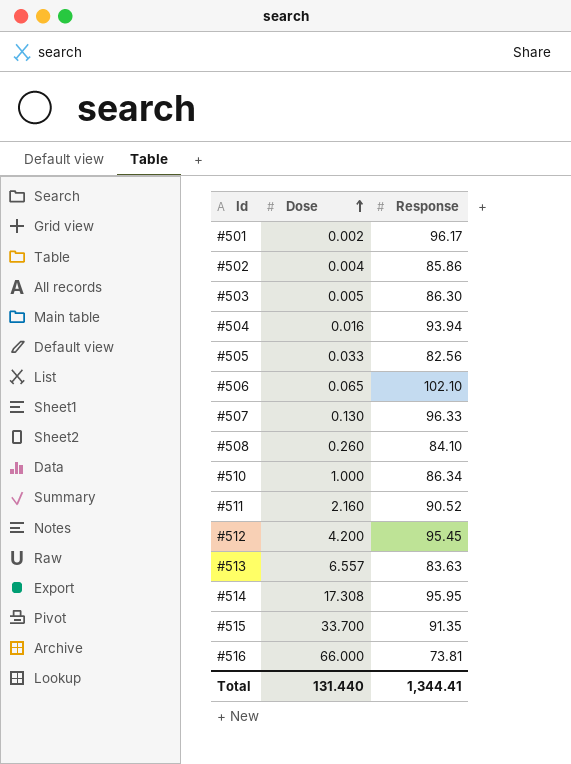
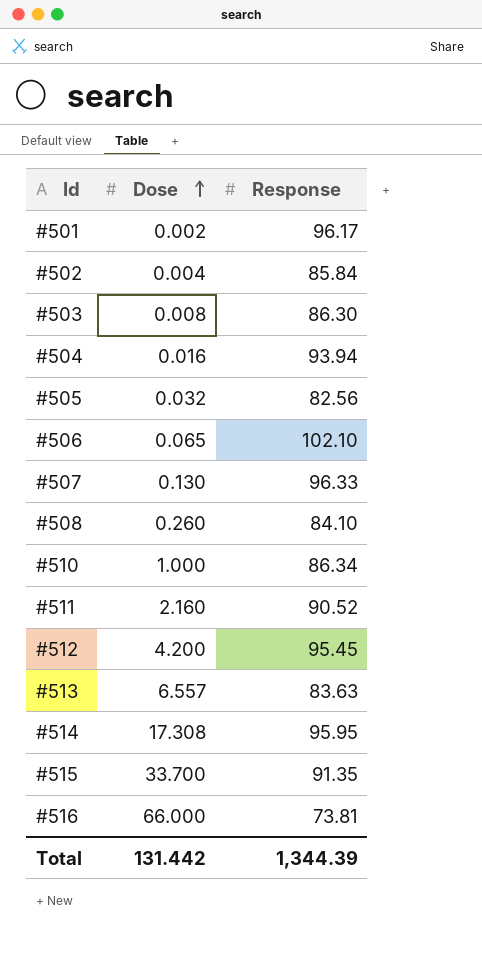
#502 | Response: 85.86 -> 85.84
#503 | Dose: 0.005 -> 0.008
#505 | Dose: 0.033 -> 0.032
Total | Dose: 131.440 -> 131.442
Total | Response: 1,344.41 -> 1,344.39

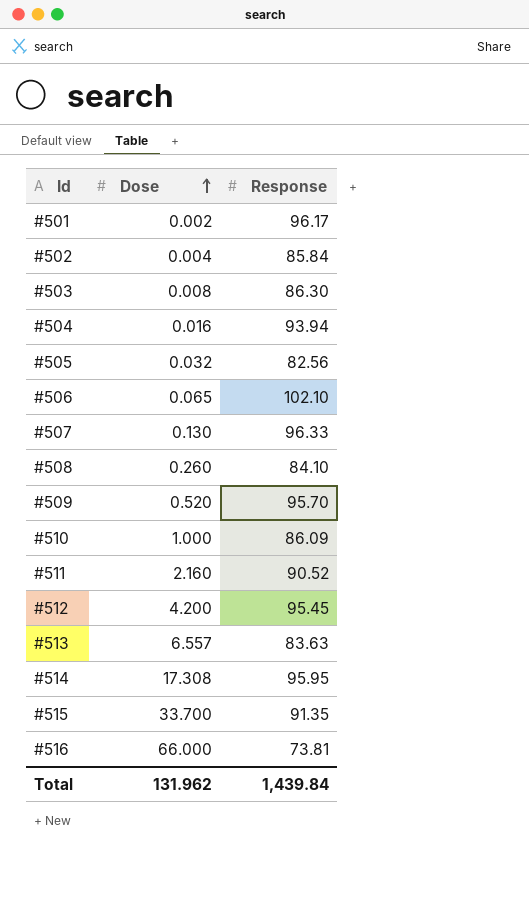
row #509: none -> 0.520 | 95.70
#510 | Response: 86.34 -> 86.09
Total | Dose: 131.442 -> 131.962
Total | Response: 1,344.39 -> 1,439.84

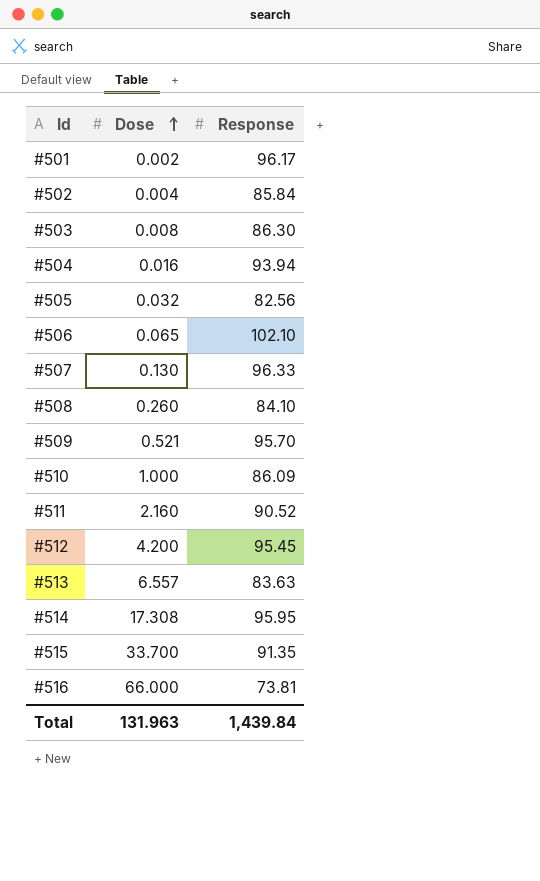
#509 | Dose: 0.520 -> 0.521
Total | Dose: 131.962 -> 131.963

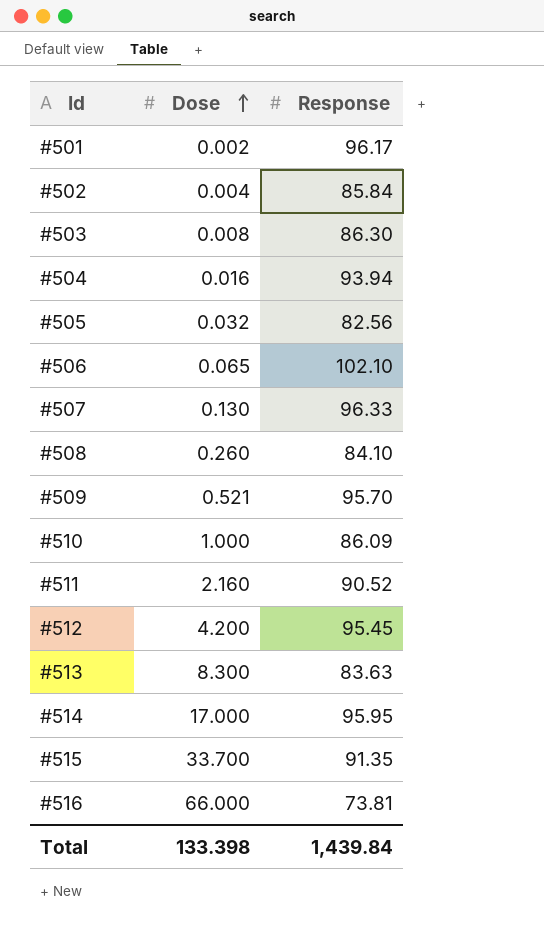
#513 | Dose: 6.557 -> 8.300
#514 | Dose: 17.308 -> 17.000
Total | Dose: 131.963 -> 133.398

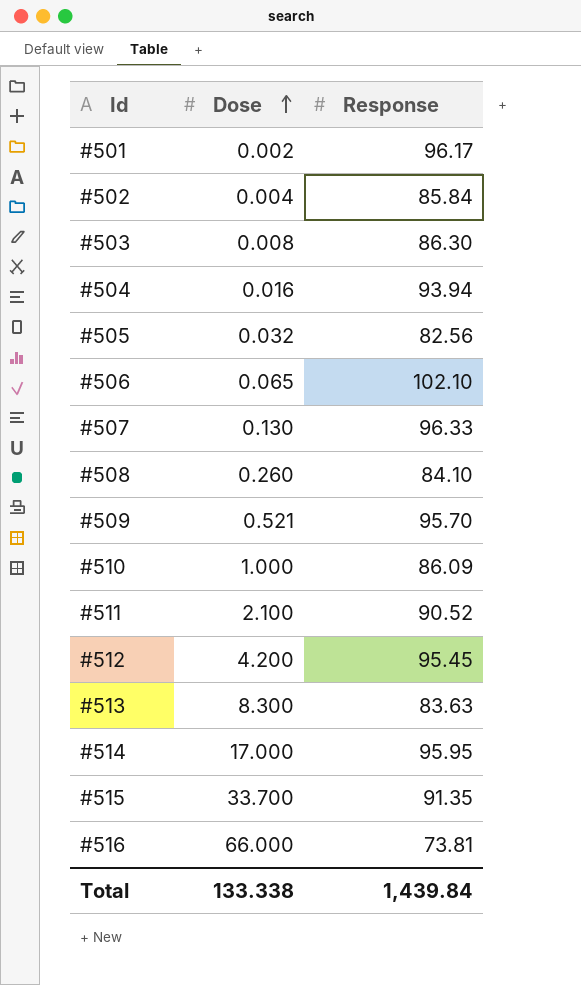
#511 | Dose: 2.160 -> 2.100
Total | Dose: 133.398 -> 133.338

